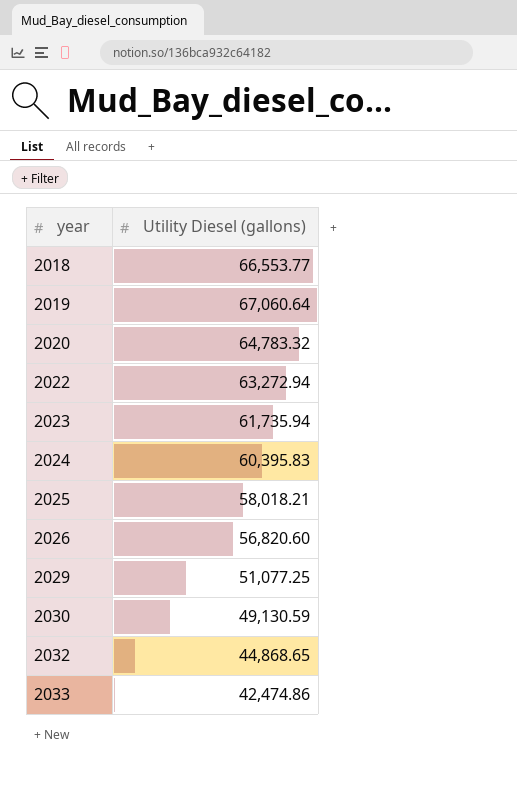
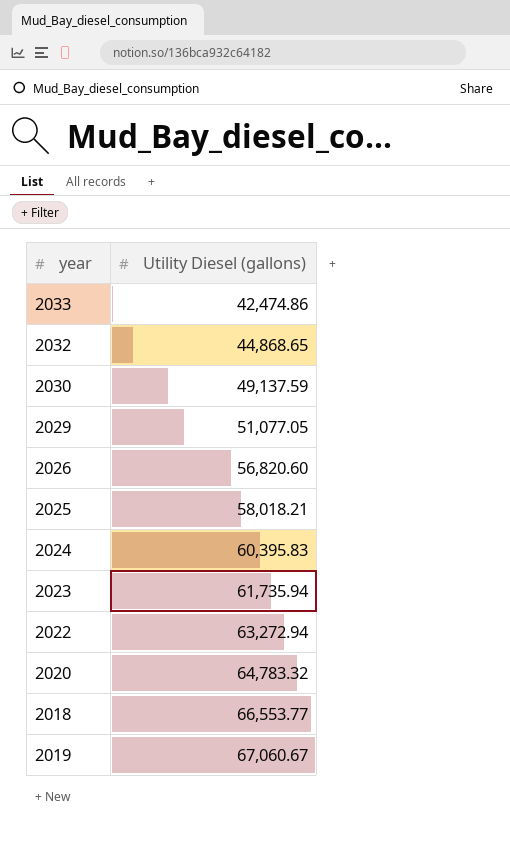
row order: year ascending -> Utility Diesel (gallons) ascending
2030 | Utility Diesel (gallons): 49,130.59 -> 49,137.59
2029 | Utility Diesel (gallons): 51,077.25 -> 51,077.05
2019 | Utility Diesel (gallons): 67,060.64 -> 67,060.67

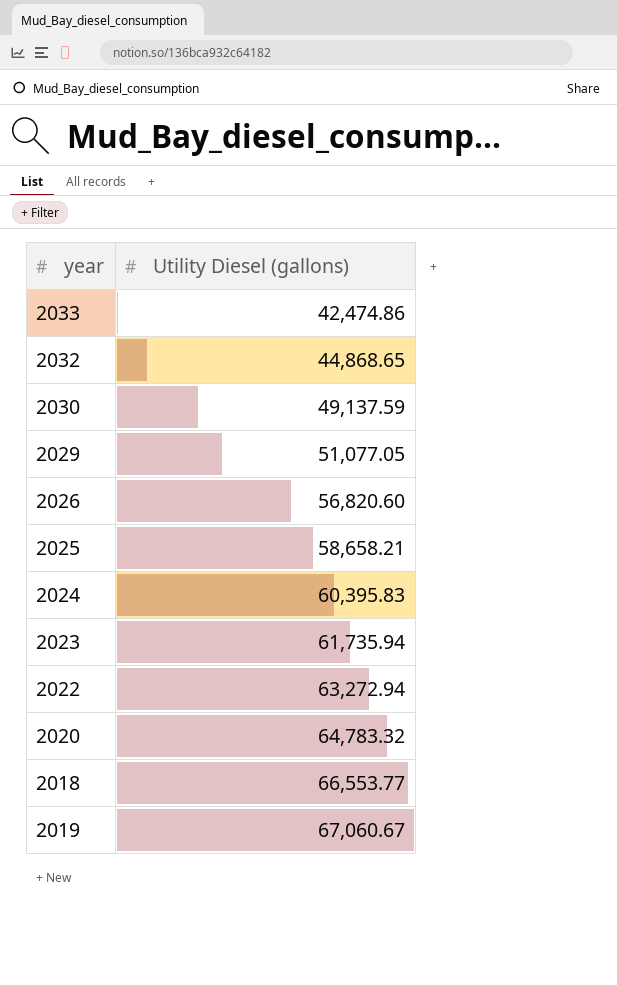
2025 | Utility Diesel (gallons): 58,018.21 -> 58,658.21

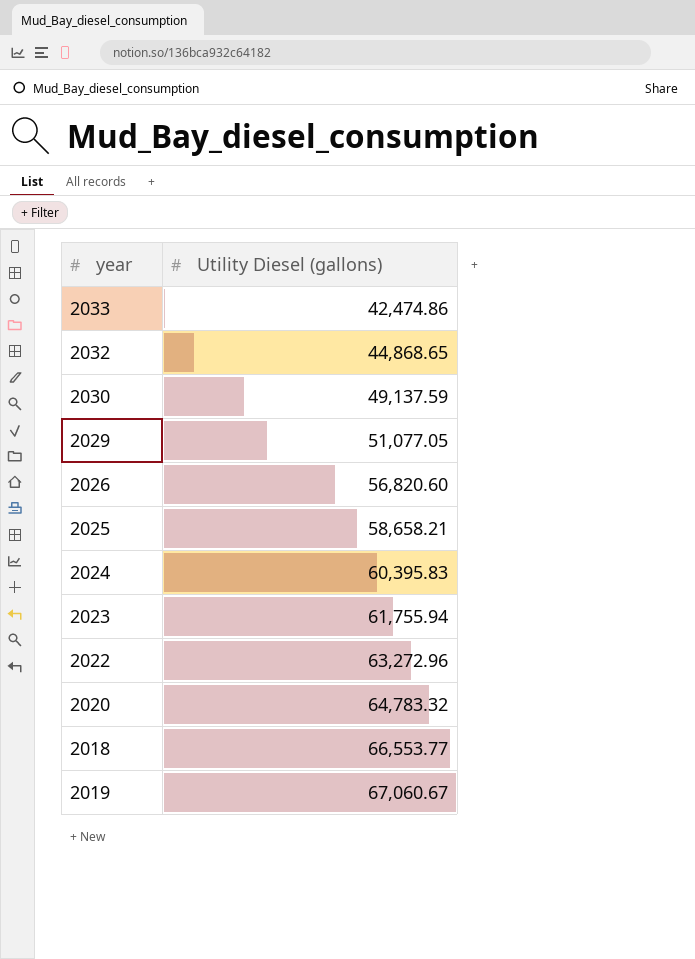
2023 | Utility Diesel (gallons): 61,735.94 -> 61,755.94
2022 | Utility Diesel (gallons): 63,272.94 -> 63,272.96

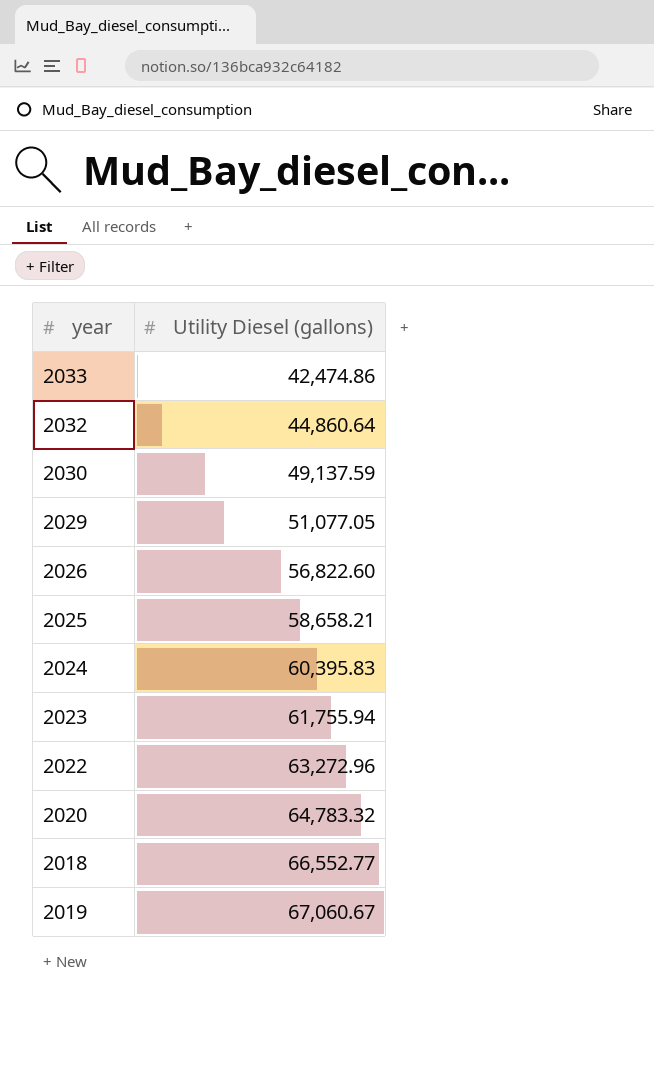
2032 | Utility Diesel (gallons): 44,868.65 -> 44,860.64
2026 | Utility Diesel (gallons): 56,820.60 -> 56,822.60
2018 | Utility Diesel (gallons): 66,553.77 -> 66,552.77

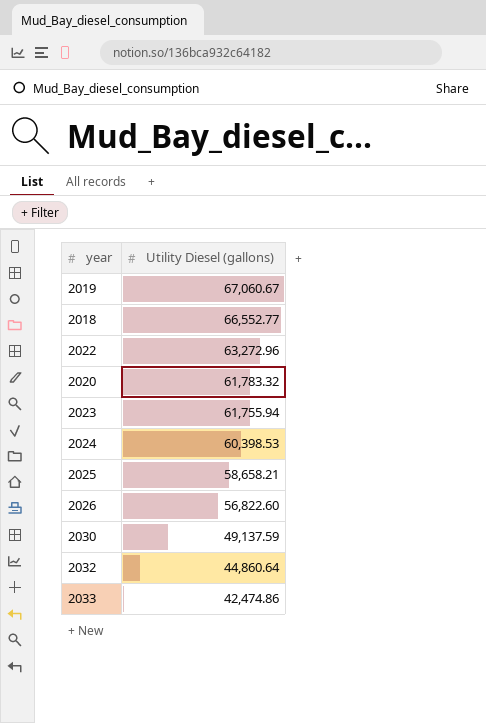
row order: Utility Diesel (gallons) ascending -> Utility Diesel (gallons) descending
row 2029: 51,077.05 -> none
2020 | Utility Diesel (gallons): 64,783.32 -> 61,783.32
2024 | Utility Diesel (gallons): 60,395.83 -> 60,398.53

